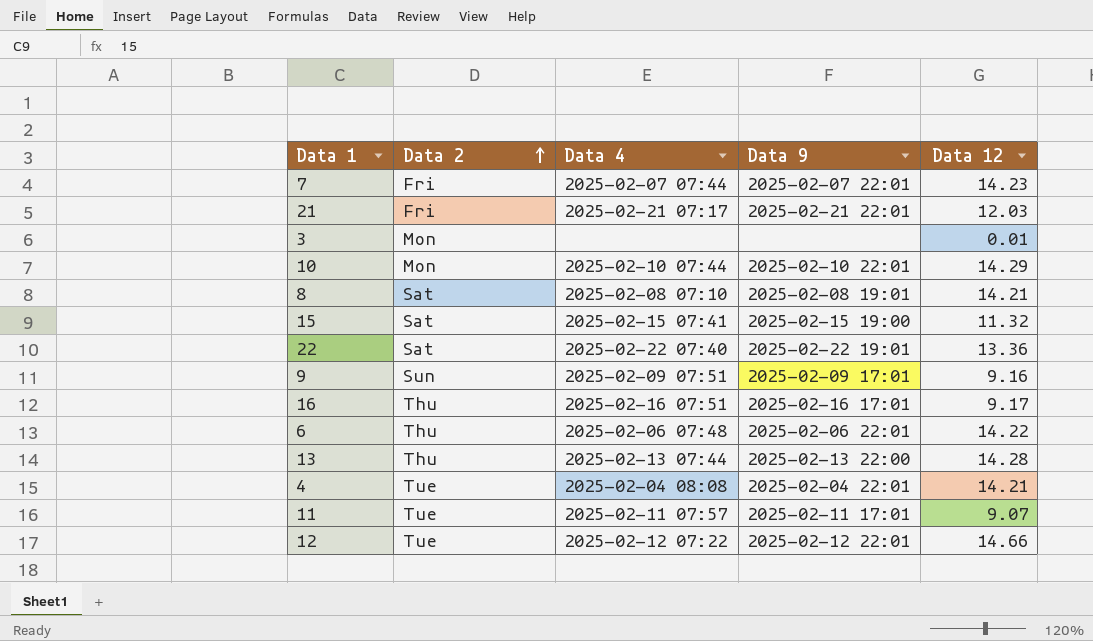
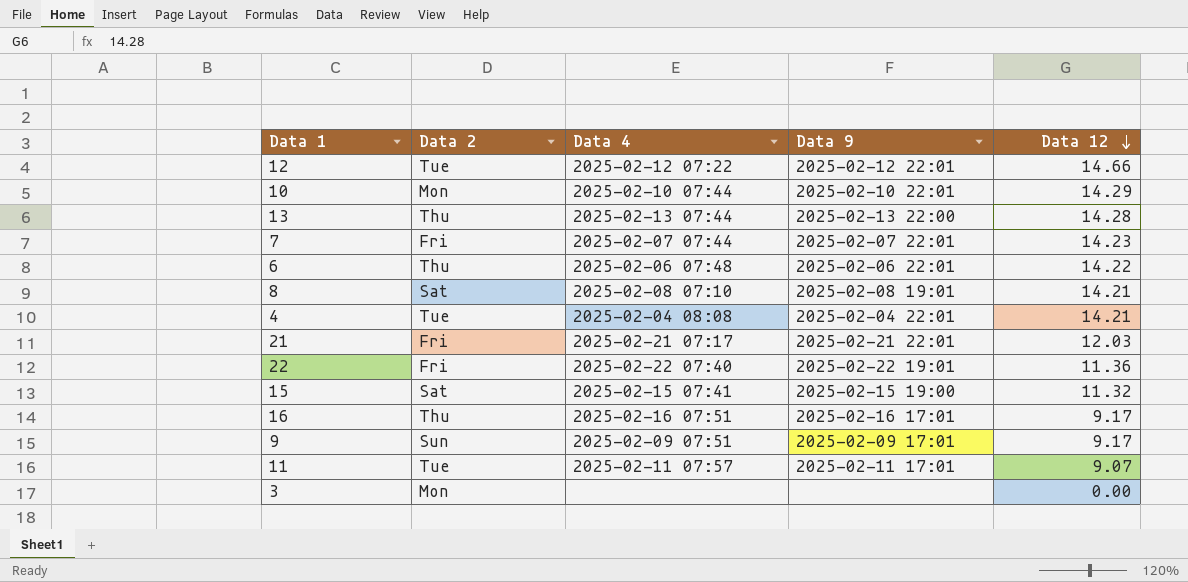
row order: Data 2 ascending -> Data 12 descending
22 | Data 2: Sat -> Fri
22 | Data 12: 13.36 -> 11.36
9 | Data 12: 9.16 -> 9.17
3 | Data 12: 0.01 -> 0.00

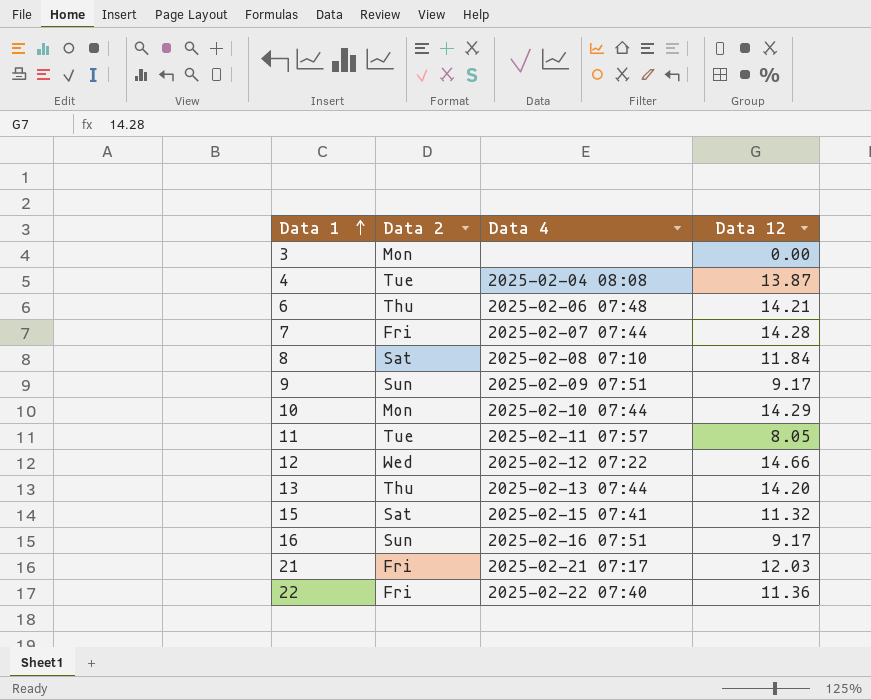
row order: Data 12 descending -> Data 1 ascending
column Data 9 | position: 4 -> none
4 | Data 12: 14.21 -> 13.87
6 | Data 12: 14.22 -> 14.21
7 | Data 12: 14.23 -> 14.28
8 | Data 12: 14.21 -> 11.84
11 | Data 12: 9.07 -> 8.05
12 | Data 2: Tue -> Wed
13 | Data 12: 14.28 -> 14.20
16 | Data 2: Thu -> Sun

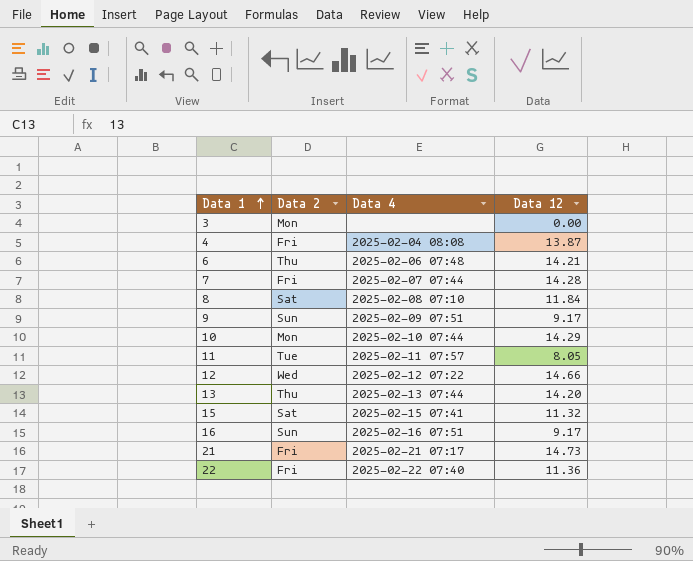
4 | Data 2: Tue -> Fri
21 | Data 12: 12.03 -> 14.73

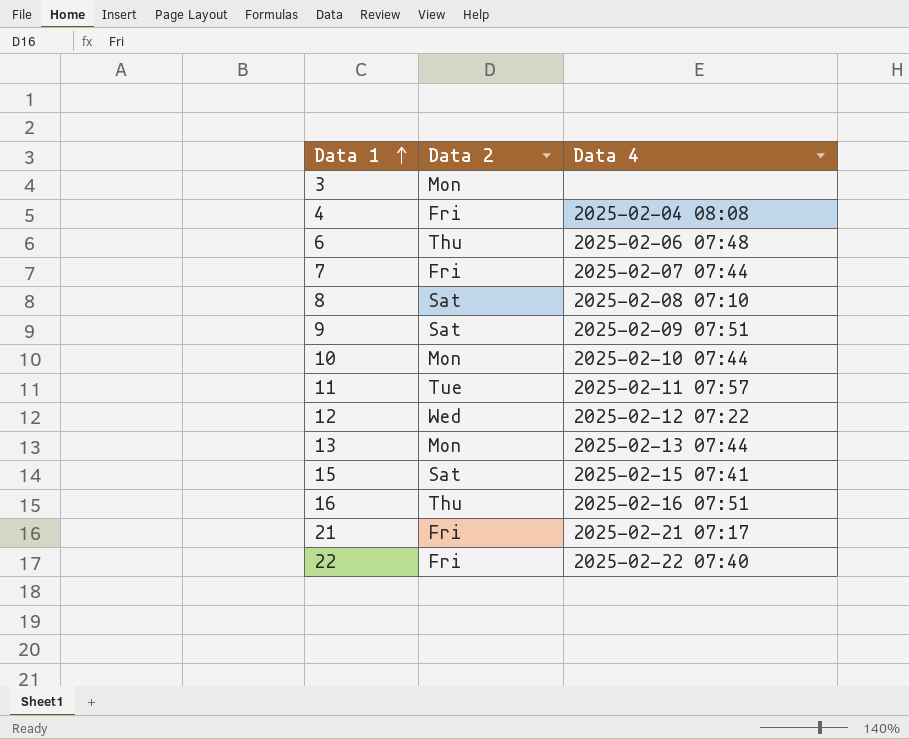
column Data 12 | position: 4 -> none
9 | Data 2: Sun -> Sat
13 | Data 2: Thu -> Mon
16 | Data 2: Sun -> Thu

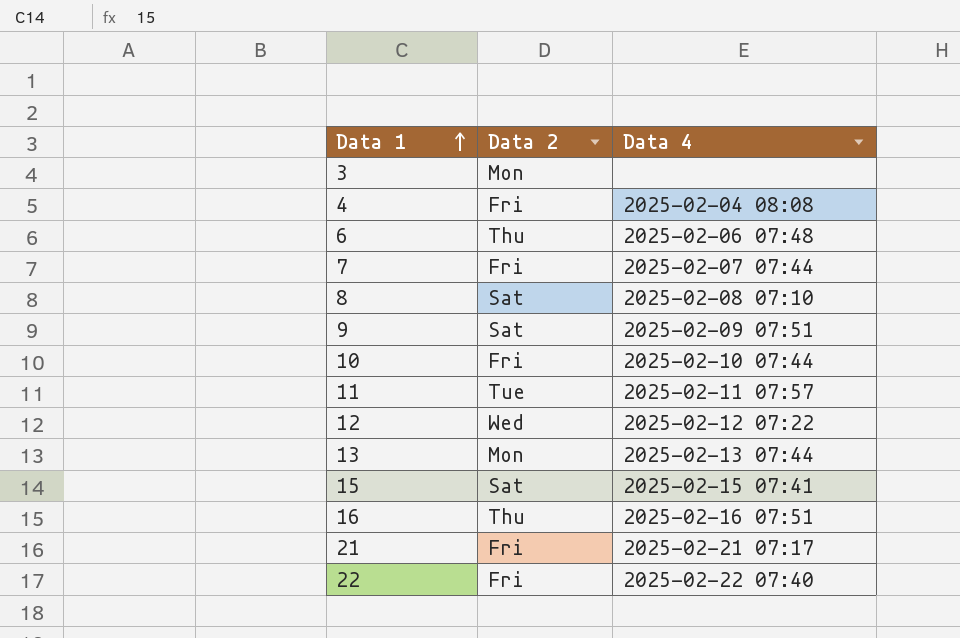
10 | Data 2: Mon -> Fri

